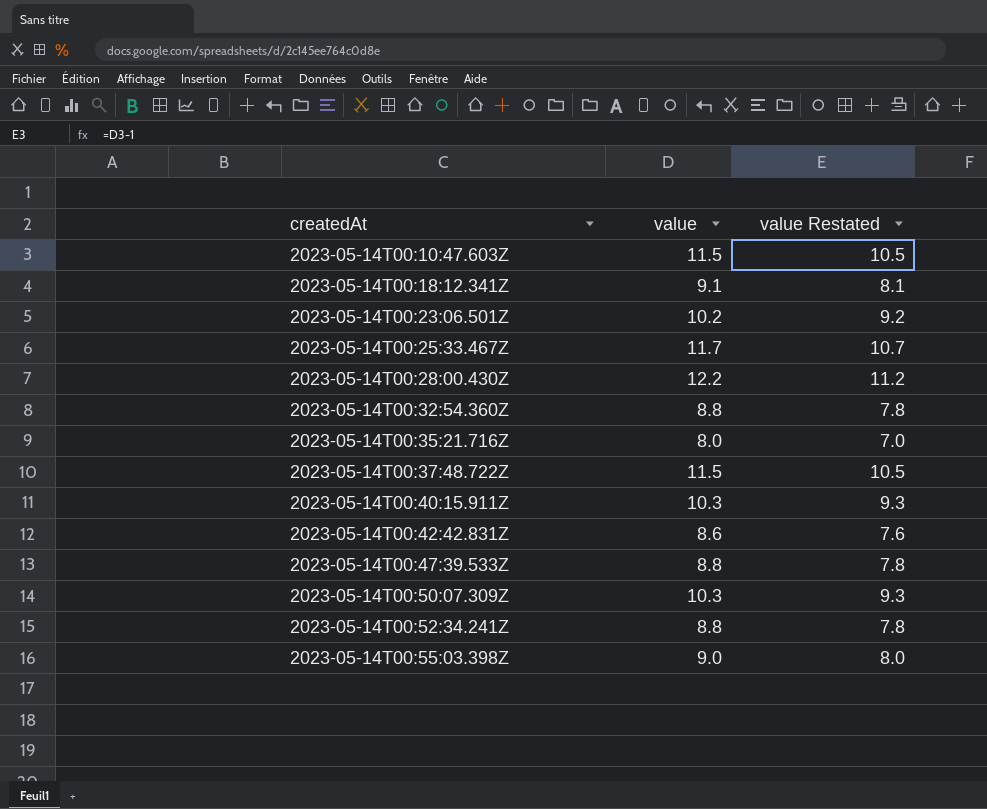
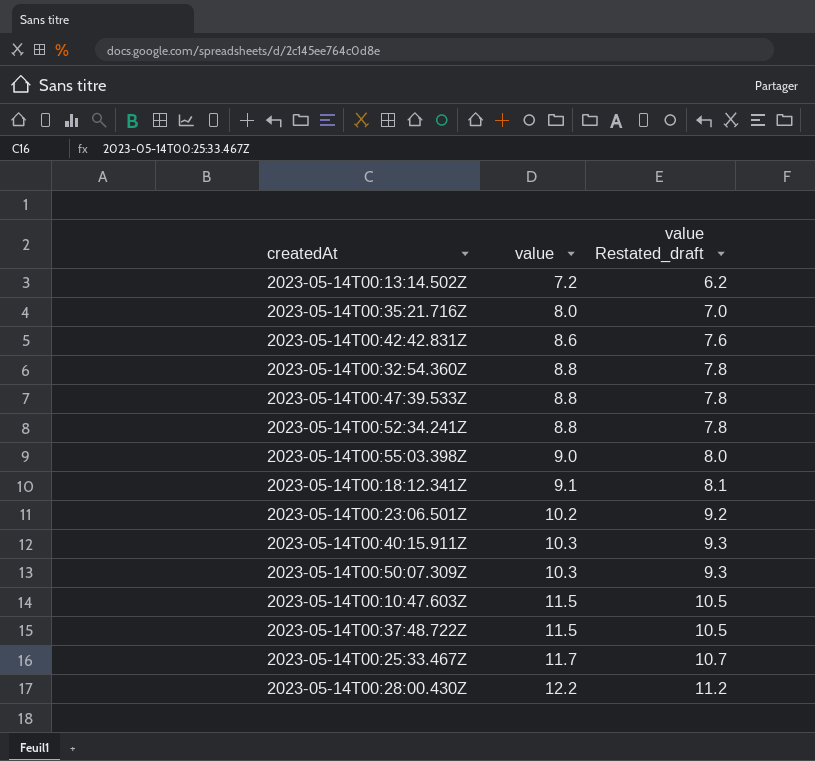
row order: createdAt ascending -> value ascending
column name: value Restated -> value Restated_draft
row 2023-05-14T00:13:14.502Z: none -> 7.2 | 6.2

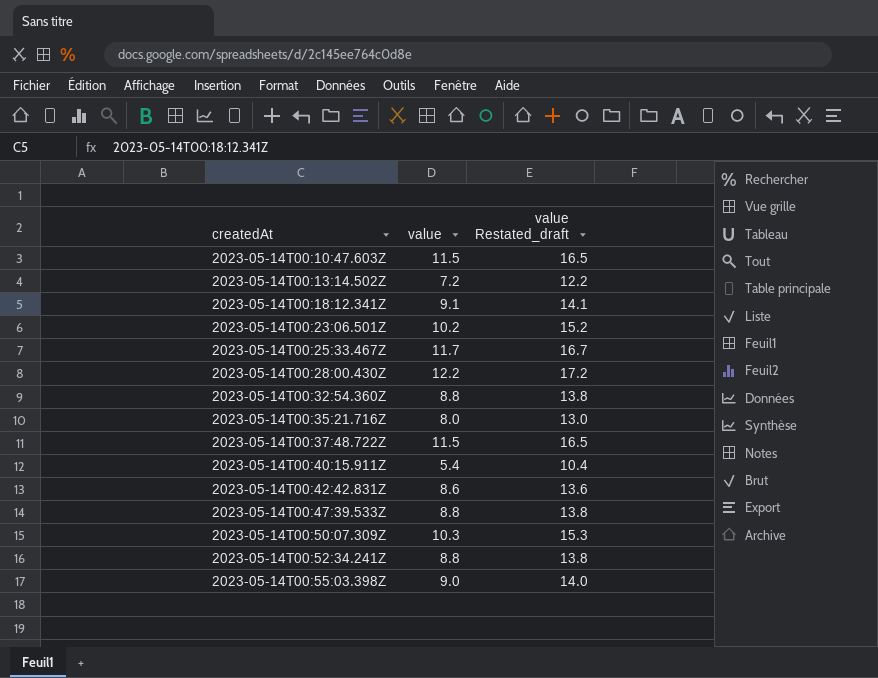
row order: value ascending -> createdAt ascending
column value Restated_draft | formula: [value] - 1 -> [value] + 5
2023-05-14T00:40:15.911Z | value: 10.3 -> 5.4

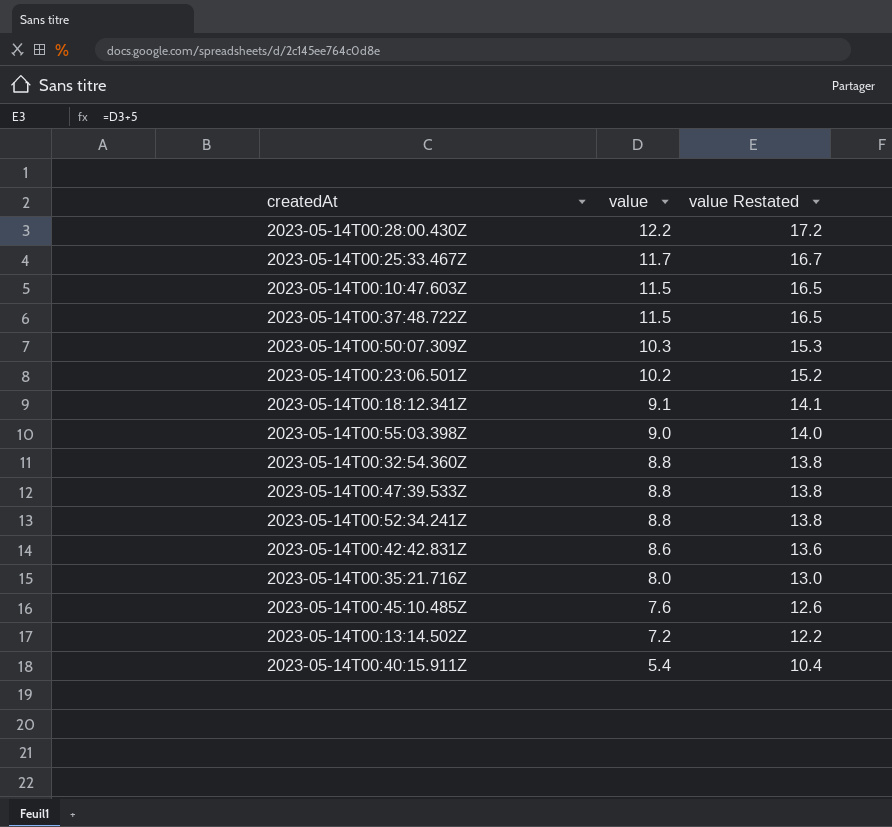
row order: createdAt ascending -> value descending
column name: value Restated_draft -> value Restated
row 2023-05-14T00:45:10.485Z: none -> 7.6 | 12.6

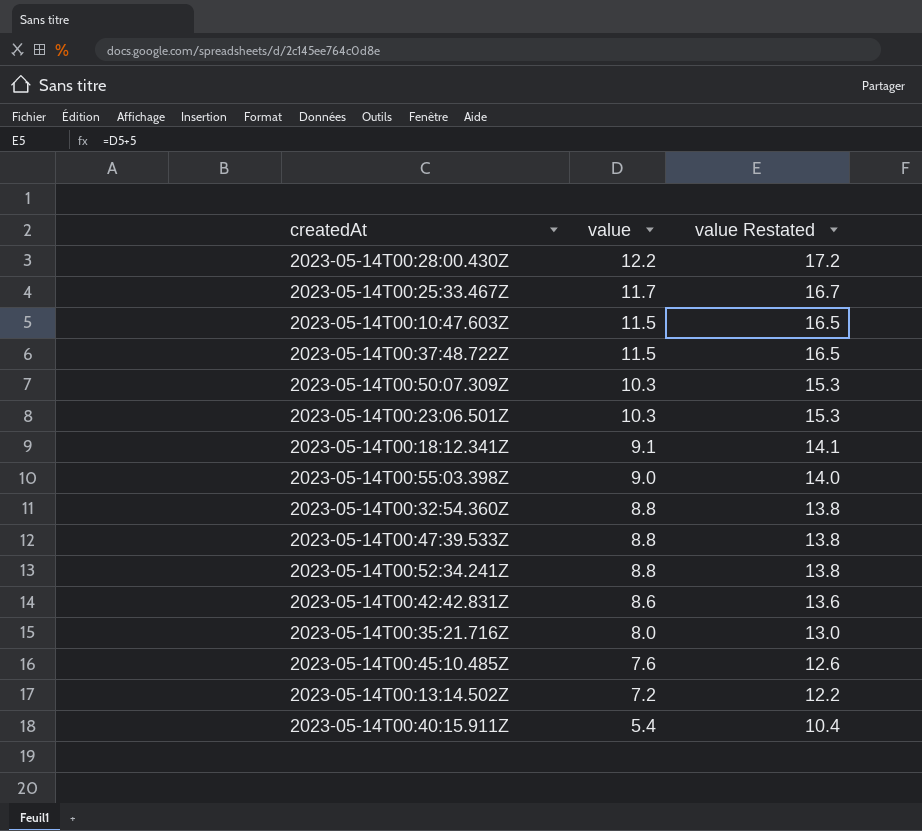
2023-05-14T00:23:06.501Z | value: 10.2 -> 10.3
2023-05-14T00:23:06.501Z | value Restated: 15.2 -> 15.3

